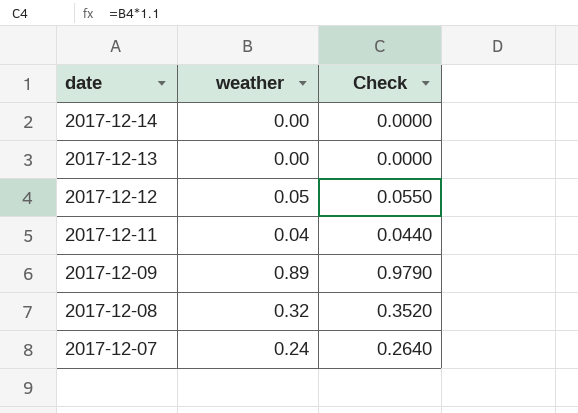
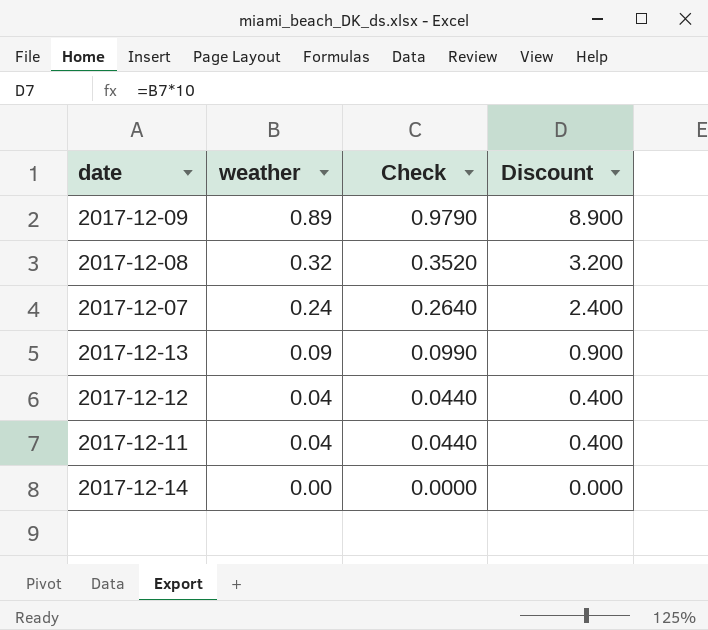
row order: date descending -> weather descending
column Discount | formula: none -> [weather] * 10
2017-12-13 | weather: 0.00 -> 0.09
2017-12-13 | Check: 0.0000 -> 0.0990
2017-12-12 | weather: 0.05 -> 0.04
2017-12-12 | Check: 0.0550 -> 0.0440

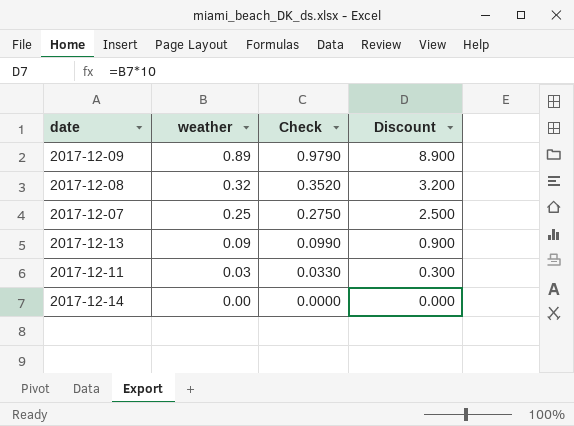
row 2017-12-12: 0.04 | 0.0440 | 0.400 -> none
2017-12-07 | weather: 0.24 -> 0.25
2017-12-07 | Check: 0.2640 -> 0.2750
2017-12-07 | Discount: 2.400 -> 2.500
2017-12-11 | weather: 0.04 -> 0.03
2017-12-11 | Check: 0.0440 -> 0.0330
2017-12-11 | Discount: 0.400 -> 0.300

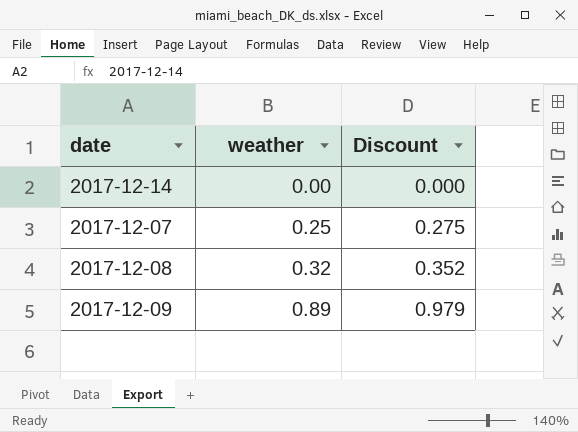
row order: weather descending -> weather ascending
column Check | formula: [weather] * 1.1 -> none
column Discount | formula: [weather] * 10 -> [weather] * 1.1
row 2017-12-13: 0.09 | 0.0990 | 0.900 -> none
row 2017-12-11: 0.03 | 0.0330 | 0.300 -> none

